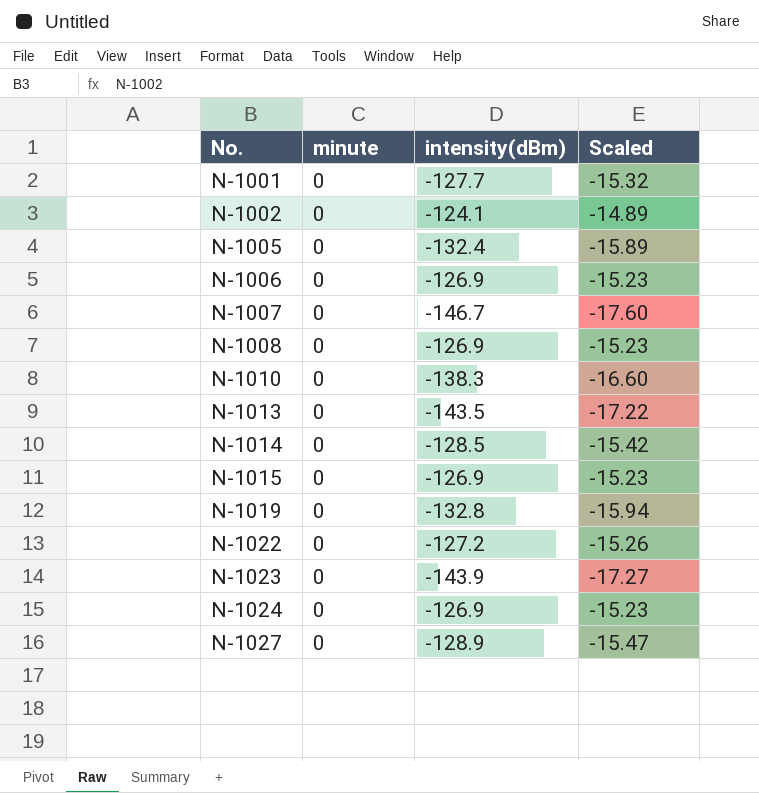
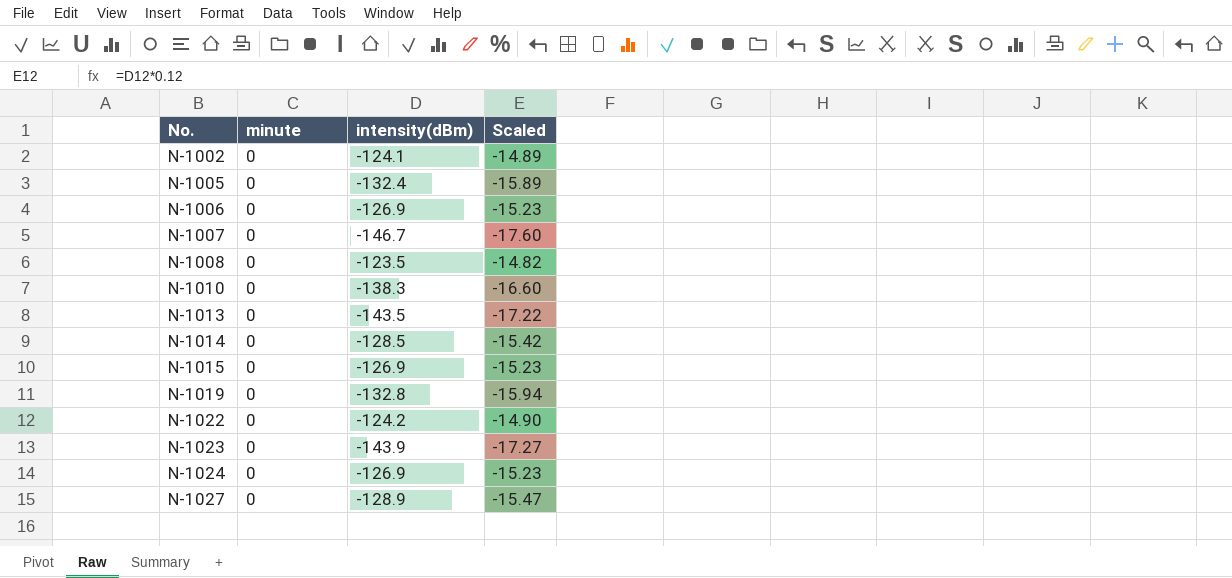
row N-1001: 0 | -127.7 | -15.32 -> none
N-1008 | intensity(dBm): -126.9 -> -123.5
N-1008 | Scaled: -15.23 -> -14.82
N-1022 | intensity(dBm): -127.2 -> -124.2
N-1022 | Scaled: -15.26 -> -14.90

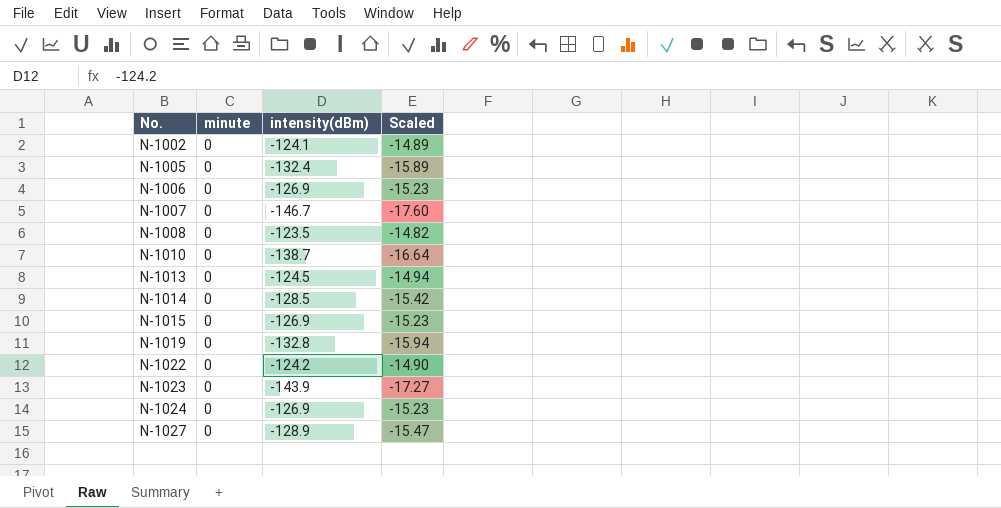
N-1010 | intensity(dBm): -138.3 -> -138.7
N-1010 | Scaled: -16.60 -> -16.64
N-1013 | intensity(dBm): -143.5 -> -124.5
N-1013 | Scaled: -17.22 -> -14.94

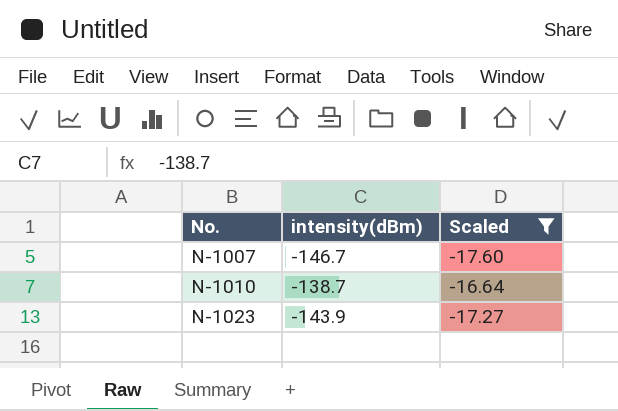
filter: none -> Scaled <= -16.64
column minute | position: 2 -> none

